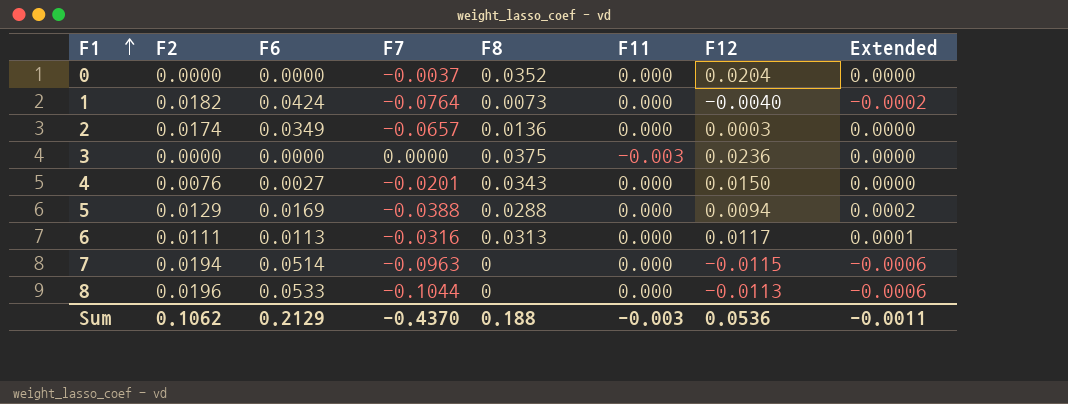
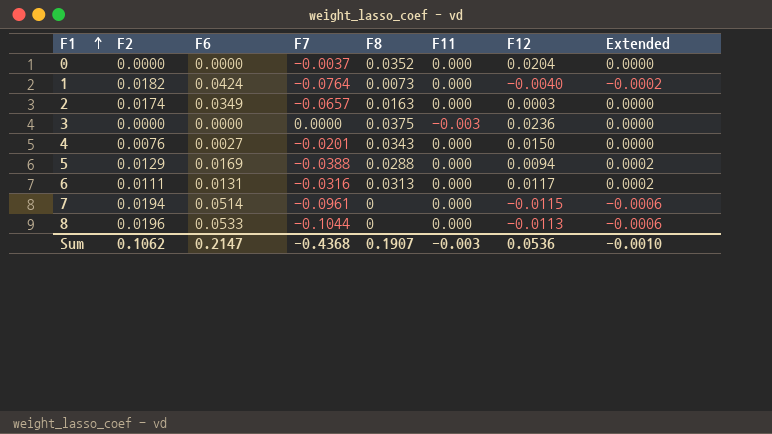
2 | F8: 0.0136 -> 0.0163
6 | F6: 0.0113 -> 0.0131
6 | Extended: 0.0001 -> 0.0002
7 | F7: -0.0963 -> -0.0961
Sum | F6: 0.2129 -> 0.2147
Sum | F7: -0.4370 -> -0.4368
Sum | F8: 0.188 -> 0.1907
Sum | Extended: -0.0011 -> -0.0010

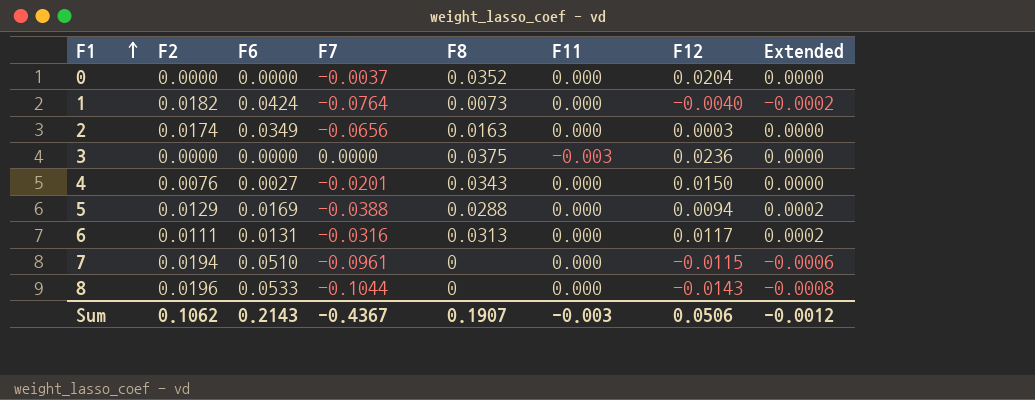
2 | F7: -0.0657 -> -0.0656
7 | F6: 0.0514 -> 0.0510
8 | F12: -0.0113 -> -0.0143
8 | Extended: -0.0006 -> -0.0008
Sum | F6: 0.2147 -> 0.2143
Sum | F7: -0.4368 -> -0.4367
Sum | F12: 0.0536 -> 0.0506
Sum | Extended: -0.0010 -> -0.0012

